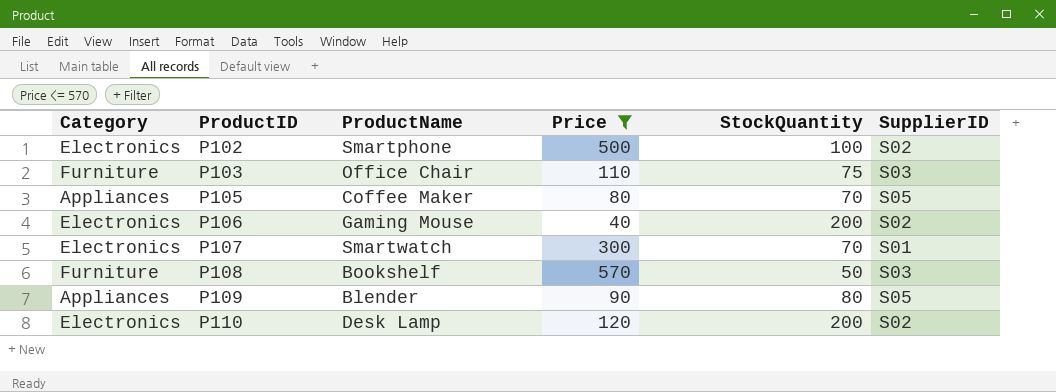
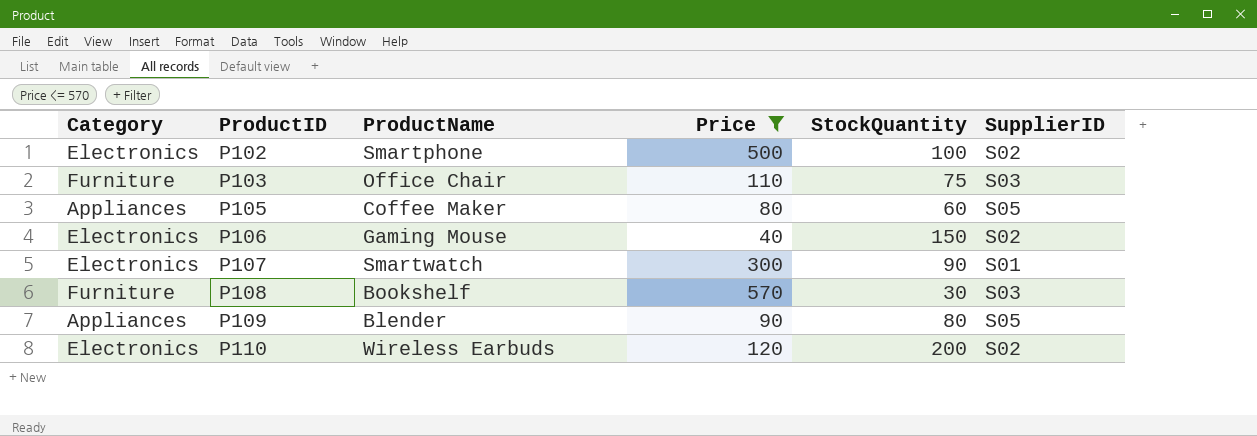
P105 | StockQuantity: 70 -> 60
P106 | StockQuantity: 200 -> 150
P107 | StockQuantity: 70 -> 90
P108 | StockQuantity: 50 -> 30
P110 | ProductName: Desk Lamp -> Wireless Earbuds

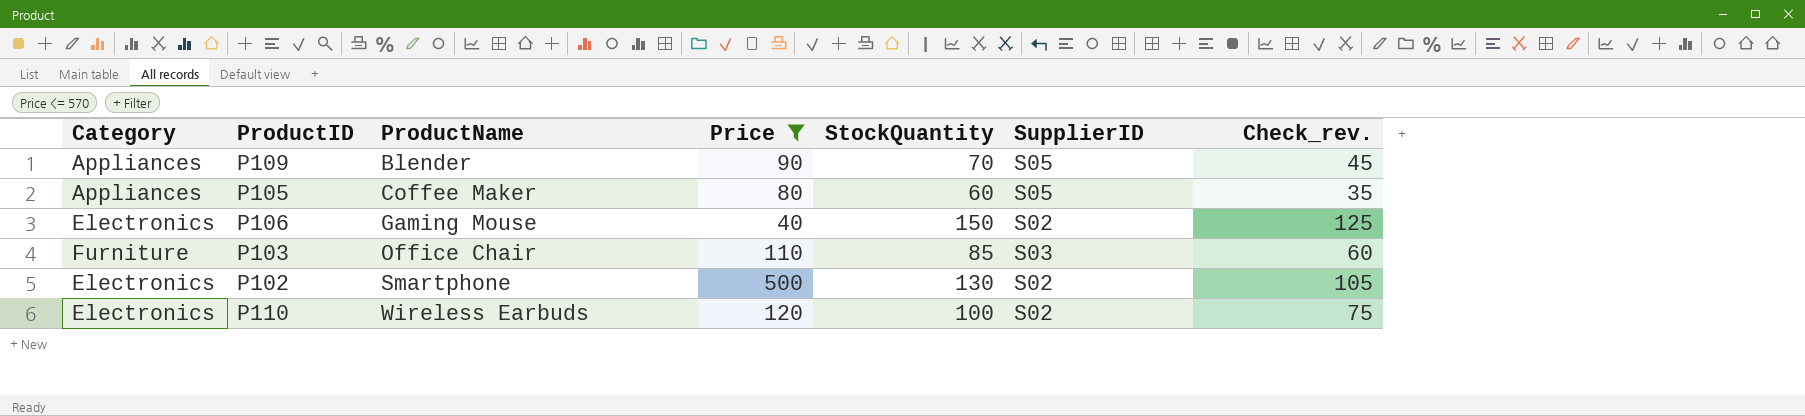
row order: ProductID ascending -> ProductName ascending
column Check_rev. | formula: none -> [StockQuantity] - 25
row P107: Electronics | Smartwatch | 300 | 90 | S01 -> none
row P108: Furniture | Bookshelf | 570 | 30 | S03 -> none
P109 | StockQuantity: 80 -> 70
P103 | StockQuantity: 75 -> 85
P102 | StockQuantity: 100 -> 130
P110 | StockQuantity: 200 -> 100

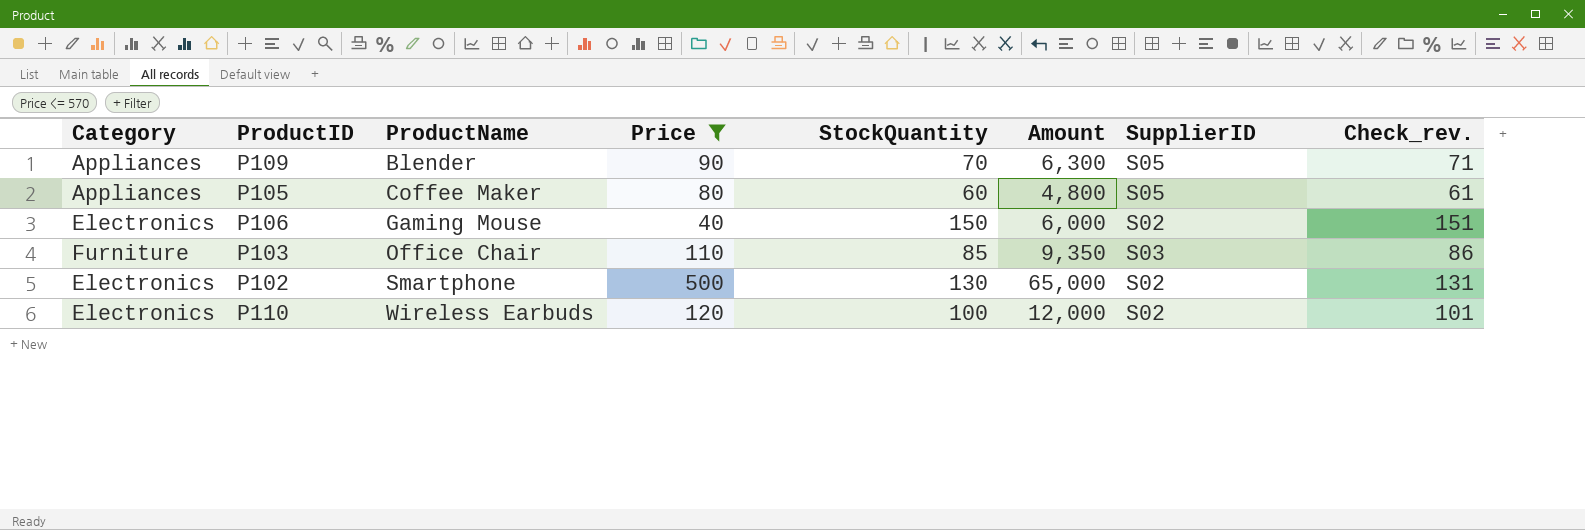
column Amount | formula: none -> [Price] * [StockQuantity]
column Check_rev. | formula: [StockQuantity] - 25 -> [StockQuantity] + 1

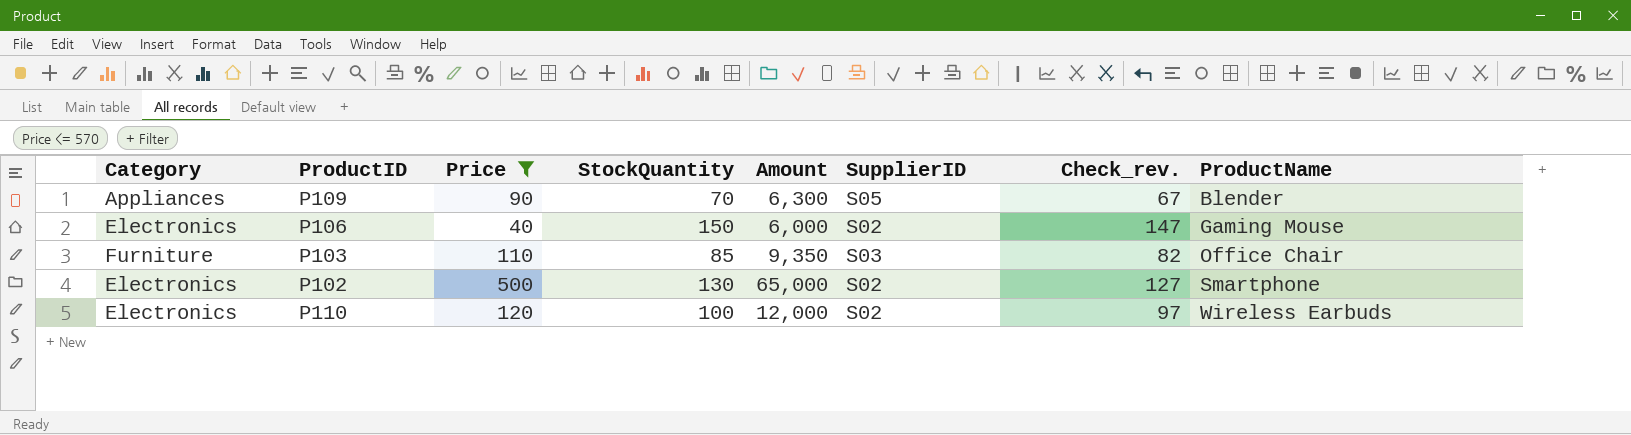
column Check_rev. | formula: [StockQuantity] + 1 -> [StockQuantity] - 3
column ProductName | position: 3 -> 8
row P105: Appliances | Coffee Maker | 80 | 60 | 4,800 | S05 | 61 -> none

